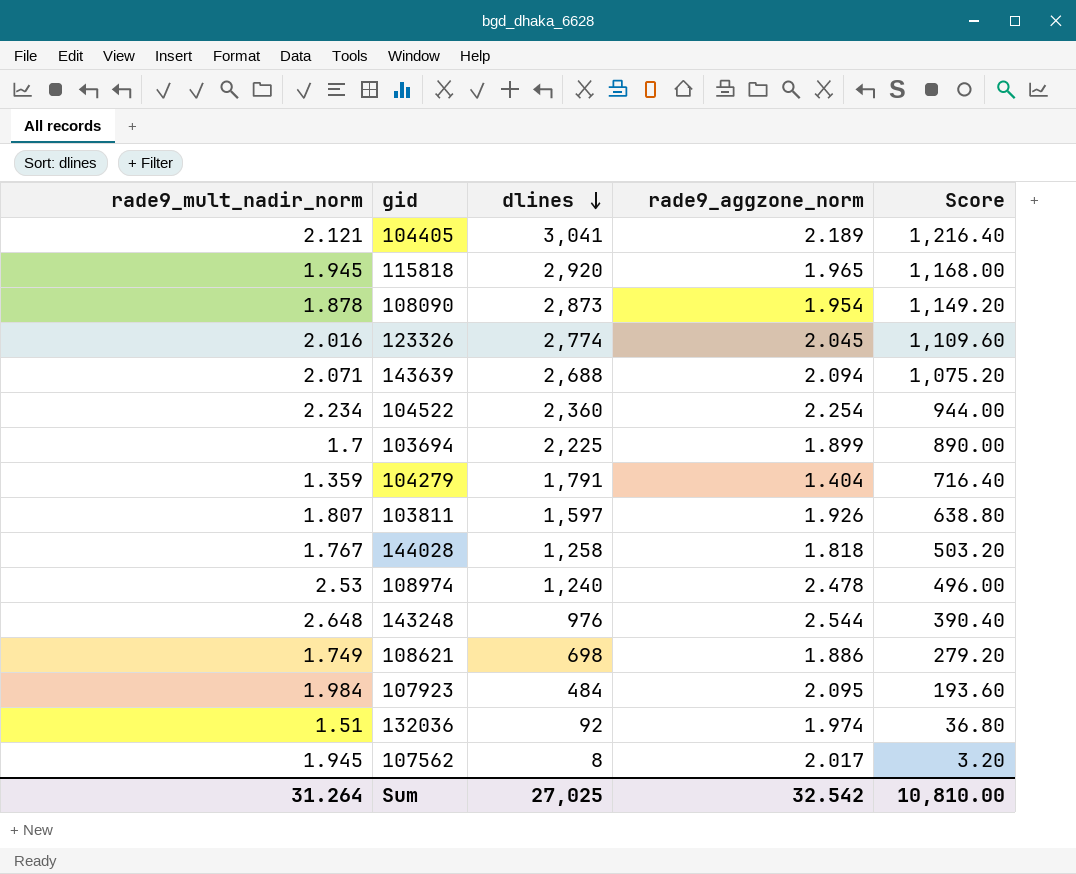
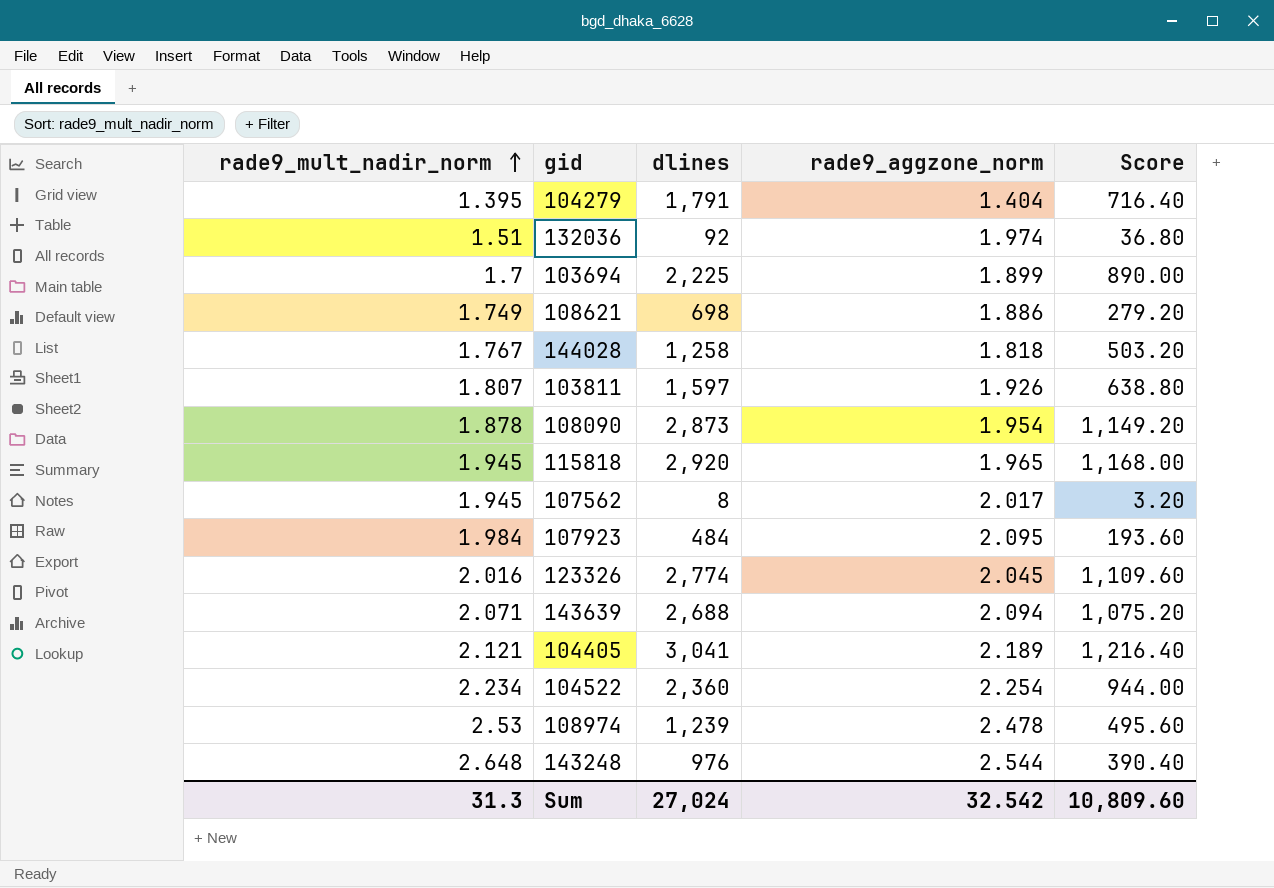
row order: dlines descending -> rade9_mult_nadir_norm ascending
104279 | rade9_mult_nadir_norm: 1.359 -> 1.395
108974 | dlines: 1,240 -> 1,239
108974 | Score: 496.00 -> 495.60
Sum | rade9_mult_nadir_norm: 31.264 -> 31.3
Sum | dlines: 27,025 -> 27,024
Sum | Score: 10,810.00 -> 10,809.60

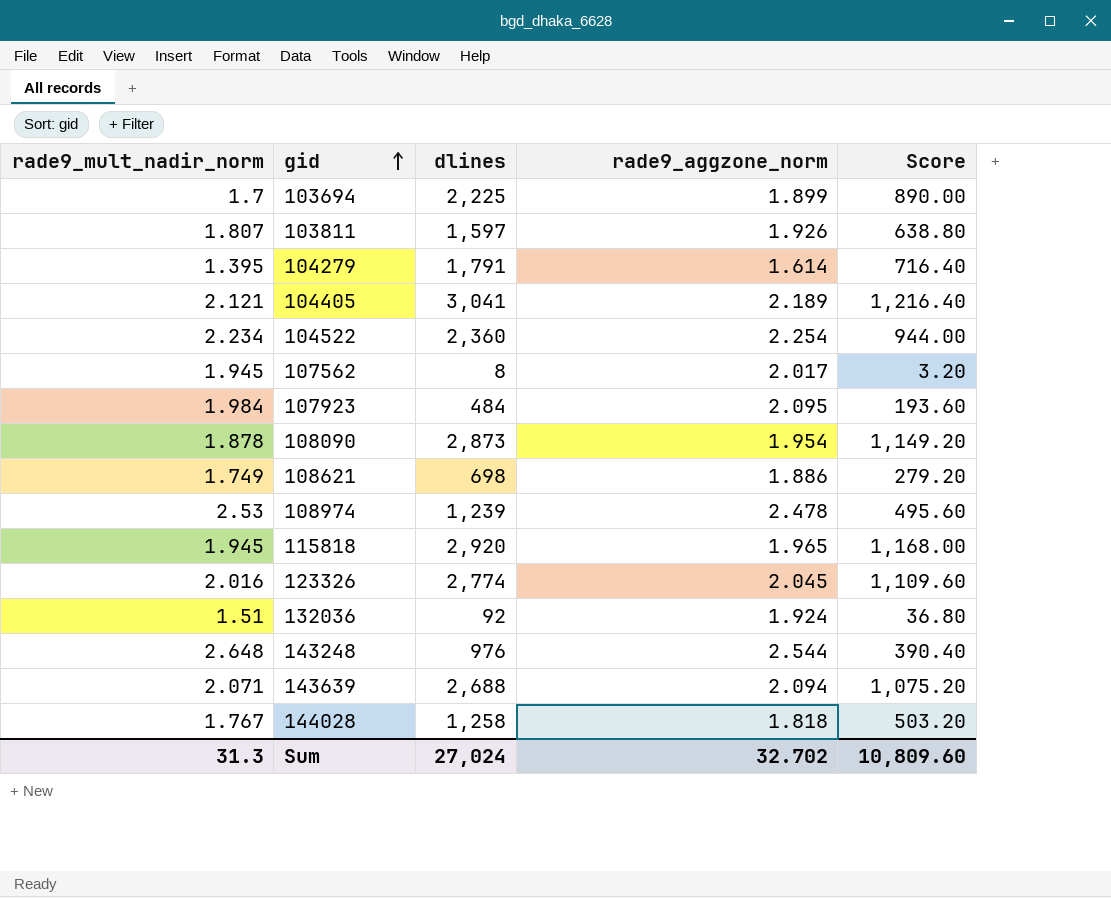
row order: rade9_mult_nadir_norm ascending -> gid ascending
104279 | rade9_aggzone_norm: 1.404 -> 1.614
132036 | rade9_aggzone_norm: 1.974 -> 1.924
Sum | rade9_aggzone_norm: 32.542 -> 32.702

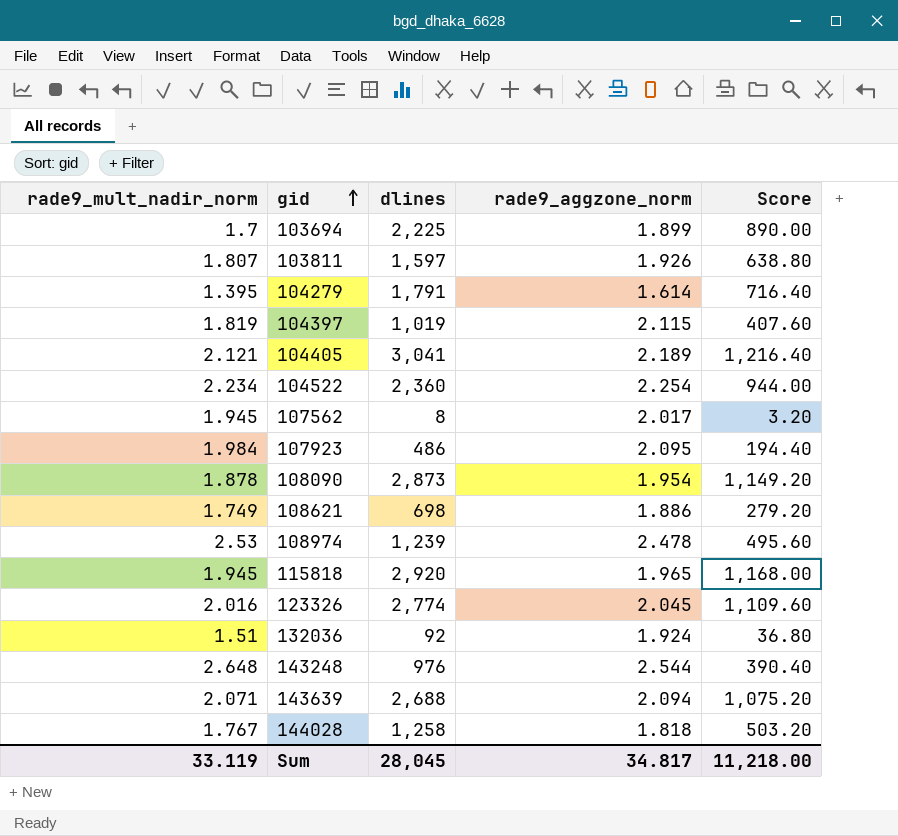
row 104397: none -> 1.819 | 1,019 | 2.115 | 407.60
107923 | dlines: 484 -> 486
107923 | Score: 193.60 -> 194.40
Sum | rade9_mult_nadir_norm: 31.3 -> 33.119
Sum | dlines: 27,024 -> 28,045
Sum | rade9_aggzone_norm: 32.702 -> 34.817
Sum | Score: 10,809.60 -> 11,218.00

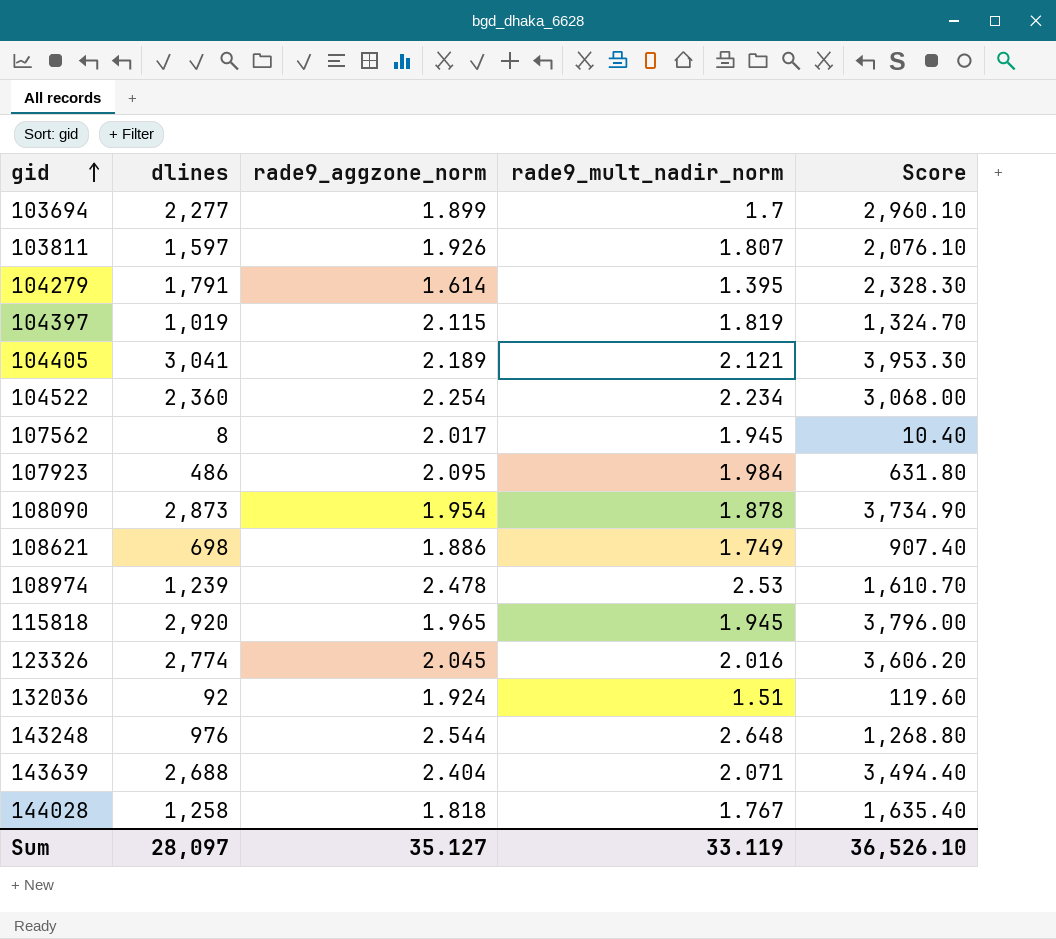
column rade9_mult_nadir_norm | position: 1 -> 4
column Score | formula: [dlines] * 0.4 -> [dlines] * 1.3
103694 | dlines: 2,225 -> 2,277
143639 | rade9_aggzone_norm: 2.094 -> 2.404
Sum | dlines: 28,045 -> 28,097
Sum | rade9_aggzone_norm: 34.817 -> 35.127
Sum | Score: 11,218.00 -> 36,526.10

